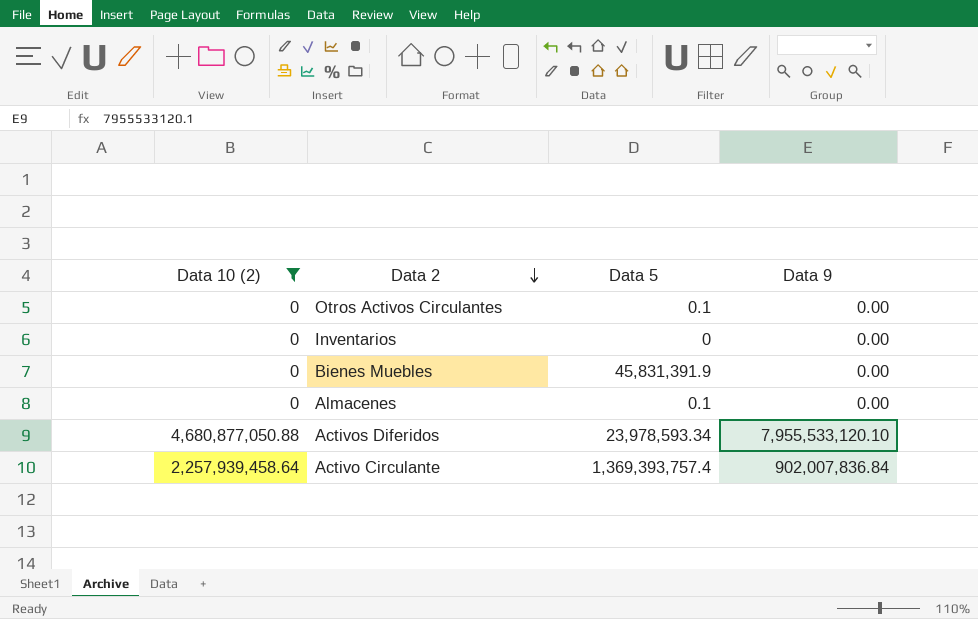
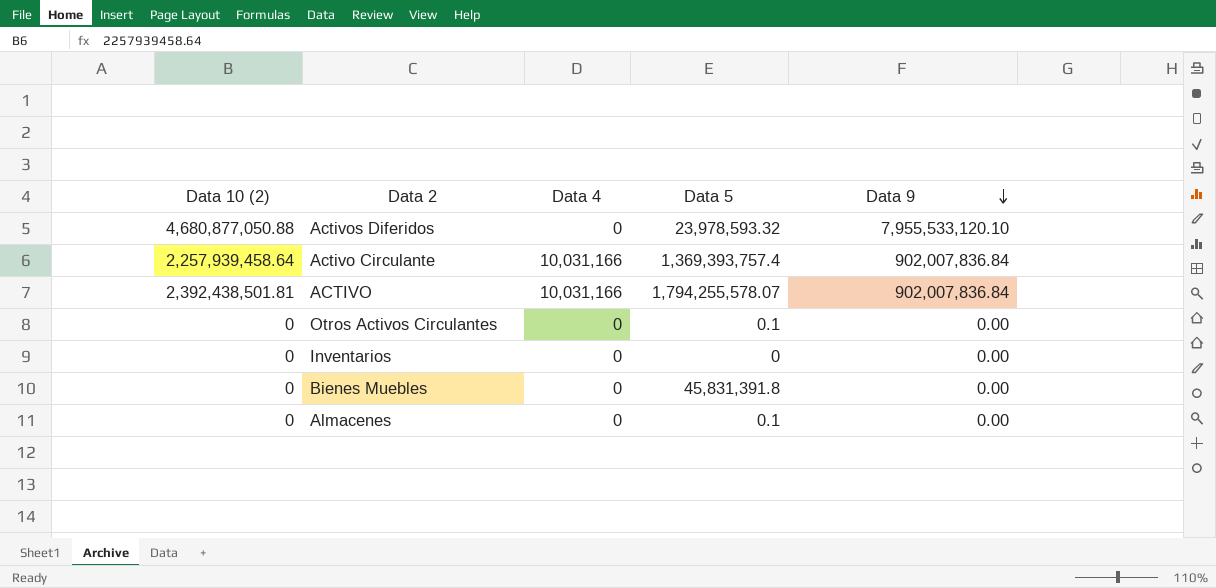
filter: Data 10 (2) != 2,392,438,501.81 -> none
row order: Data 2 descending -> Data 9 descending
column Data 4 | position: none -> 3
Activos Diferidos | Data 5: 23,978,593.34 -> 23,978,593.32
Bienes Muebles | Data 5: 45,831,391.9 -> 45,831,391.8

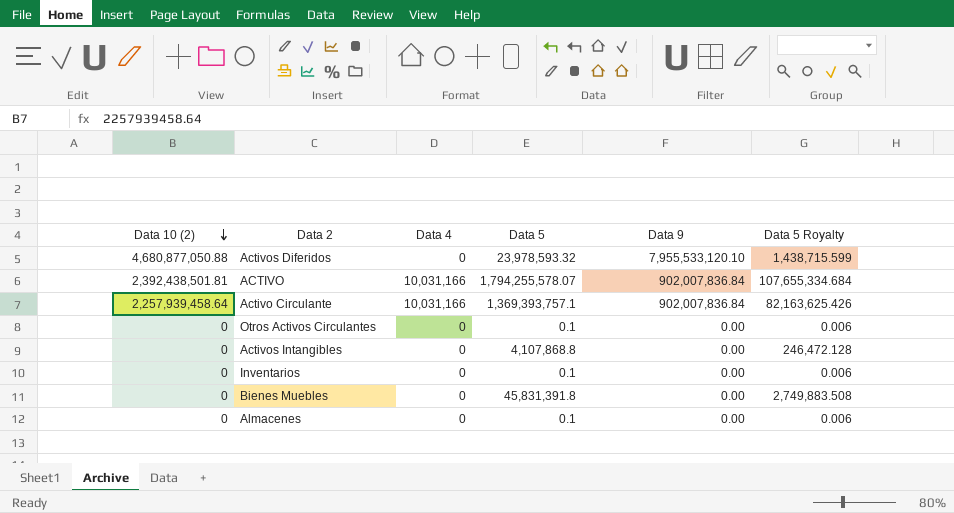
row order: Data 9 descending -> Data 10 (2) descending
column Data 5 Royalty | formula: none -> [Data 5] * 0.06
Activo Circulante | Data 5: 1,369,393,757.4 -> 1,369,393,757.1
row Activos Intangibles: none -> 0 | 0 | 4,107,868.8 | 0.00 | 246,472.128
Inventarios | Data 5: 0 -> 0.1

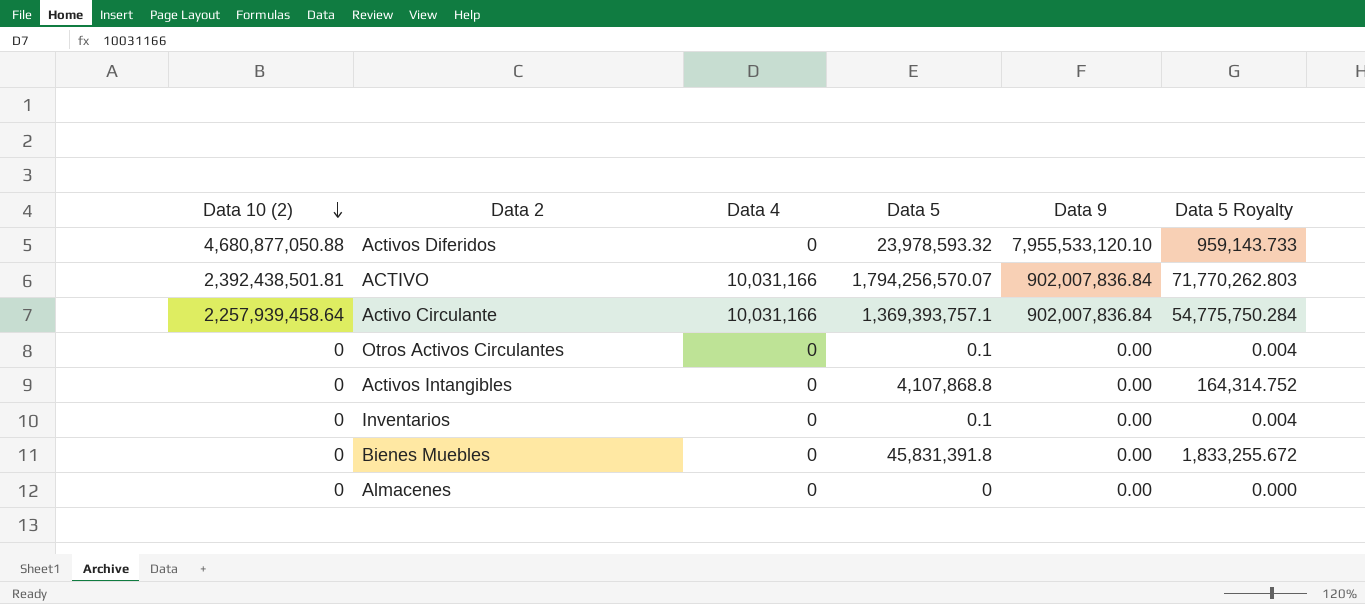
column Data 5 Royalty | formula: [Data 5] * 0.06 -> [Data 5] * 0.04
ACTIVO | Data 5: 1,794,255,578.07 -> 1,794,256,570.07
Almacenes | Data 5: 0.1 -> 0

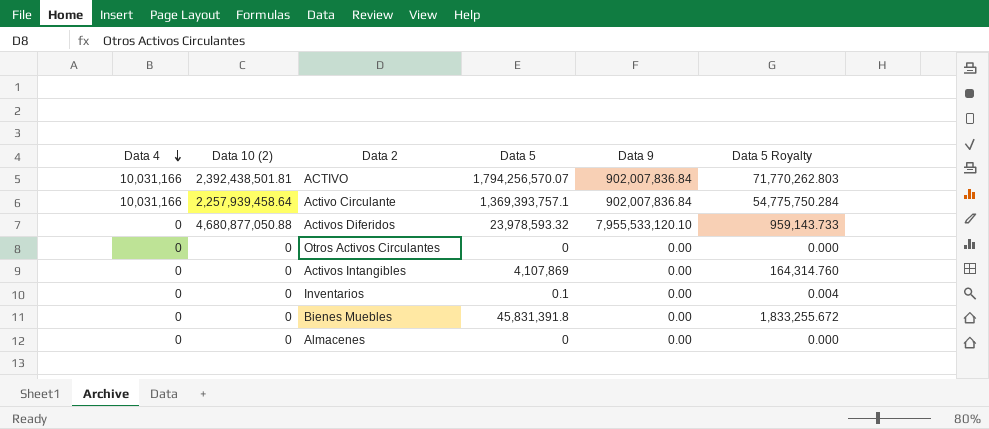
row order: Data 10 (2) descending -> Data 4 descending
column Data 4 | position: 3 -> 1
Otros Activos Circulantes | Data 5: 0.1 -> 0
Otros Activos Circulantes | Data 5 Royalty: 0.004 -> 0.000
Activos Intangibles | Data 5: 4,107,868.8 -> 4,107,869
Activos Intangibles | Data 5 Royalty: 164,314.752 -> 164,314.760

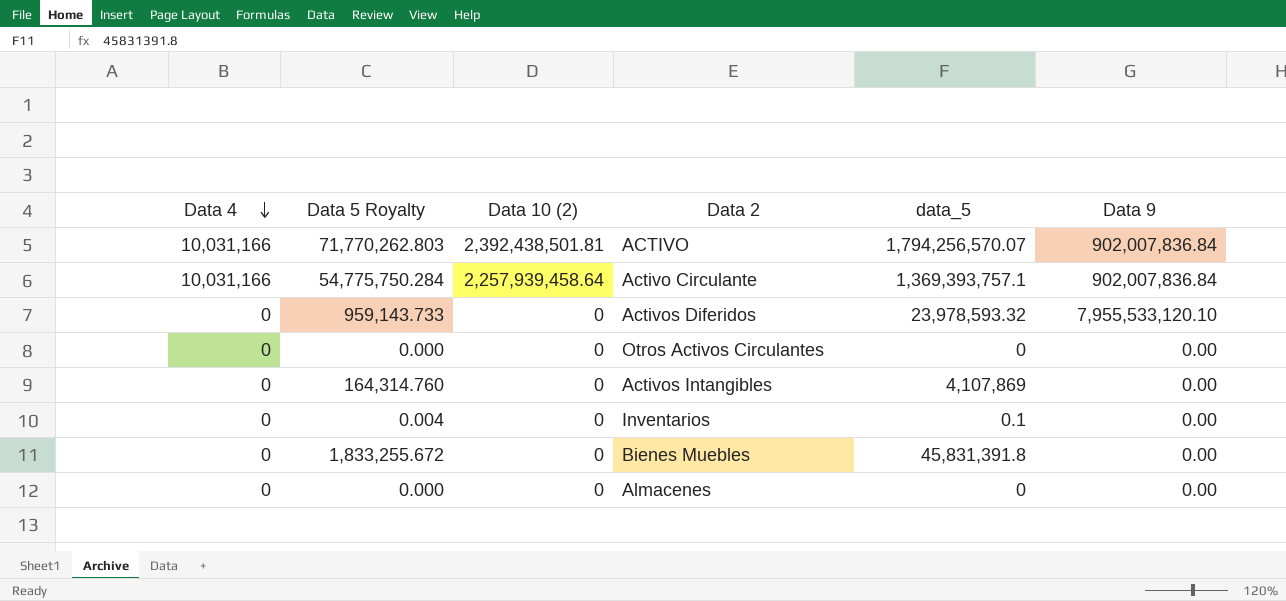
column Data 5 Royalty | position: 6 -> 2
column name: Data 5 -> data_5
Activos Diferidos | Data 10 (2): 4,680,877,050.88 -> 0

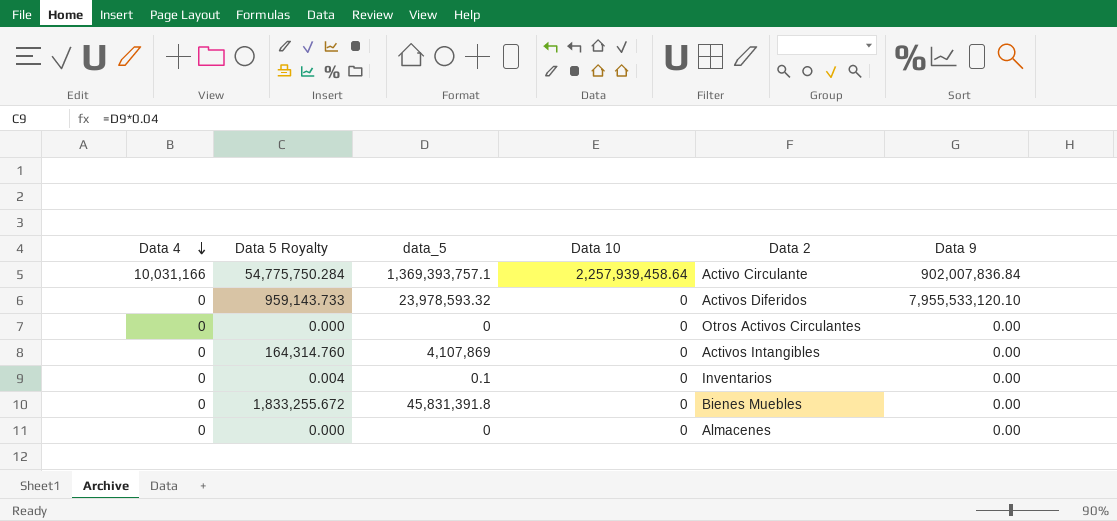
column data_5 | position: 5 -> 3
column name: Data 10 (2) -> Data 10
row ACTIVO: 10,031,166 | 71,770,262.803 | 2,392,438,501.81 | 1,794,256,570.07 | 902,007,836.84 -> none

